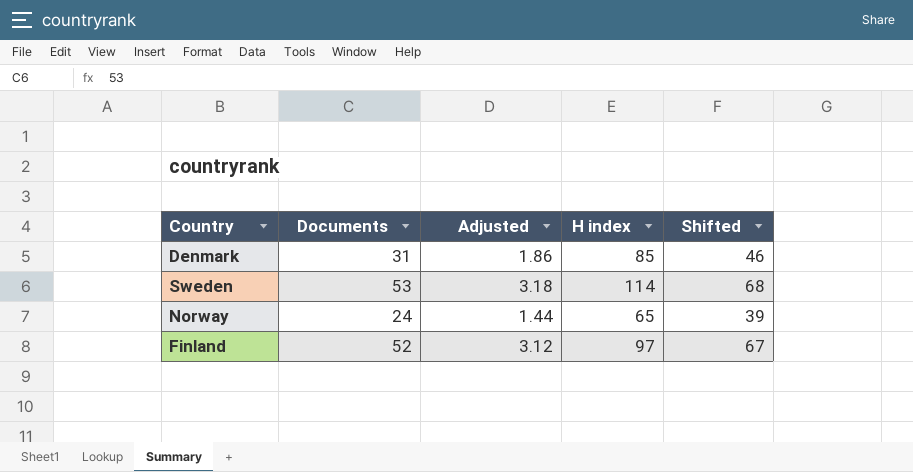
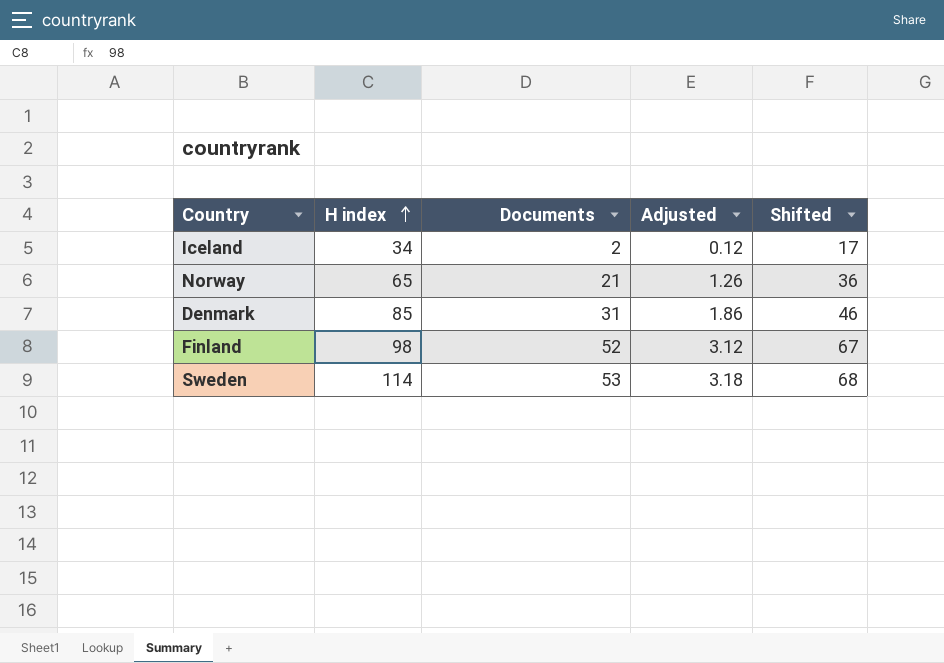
row order: none -> H index ascending
column H index | position: 4 -> 2
row Iceland: none -> 34 | 2 | 0.12 | 17
Norway | Documents: 24 -> 21
Norway | Adjusted: 1.44 -> 1.26
Norway | Shifted: 39 -> 36
Finland | H index: 97 -> 98

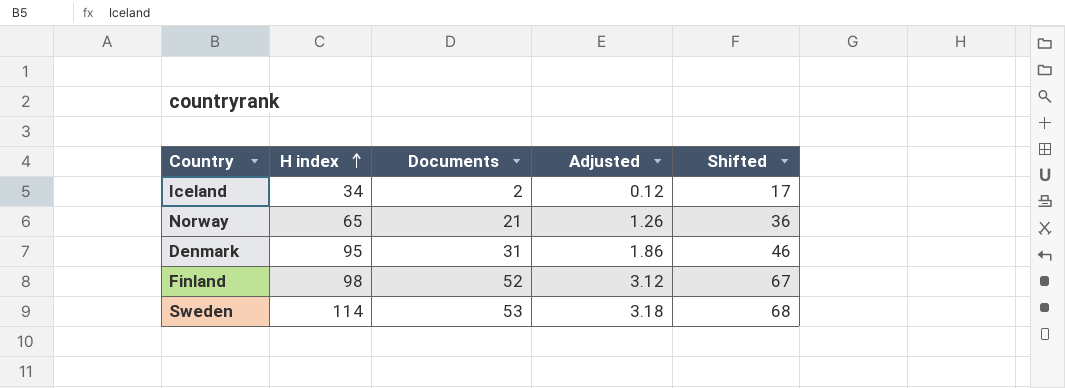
Denmark | H index: 85 -> 95

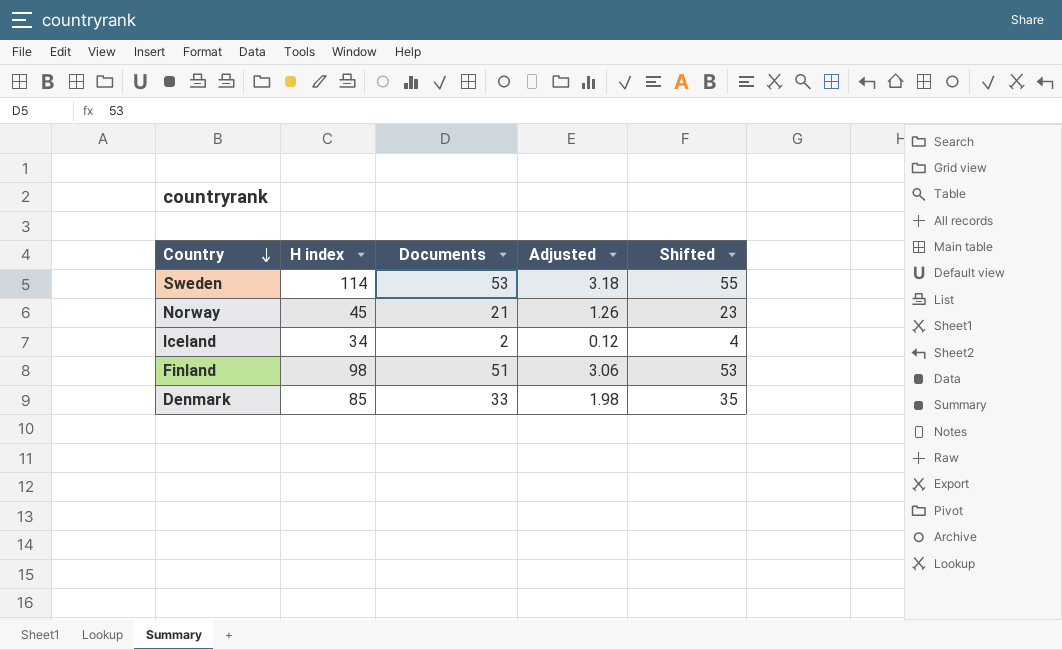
row order: H index ascending -> Country descending
column Shifted | formula: [Documents] + 15 -> [Documents] + 2
Norway | H index: 65 -> 45
Finland | Documents: 52 -> 51
Finland | Adjusted: 3.12 -> 3.06
Denmark | H index: 95 -> 85
Denmark | Documents: 31 -> 33
Denmark | Adjusted: 1.86 -> 1.98

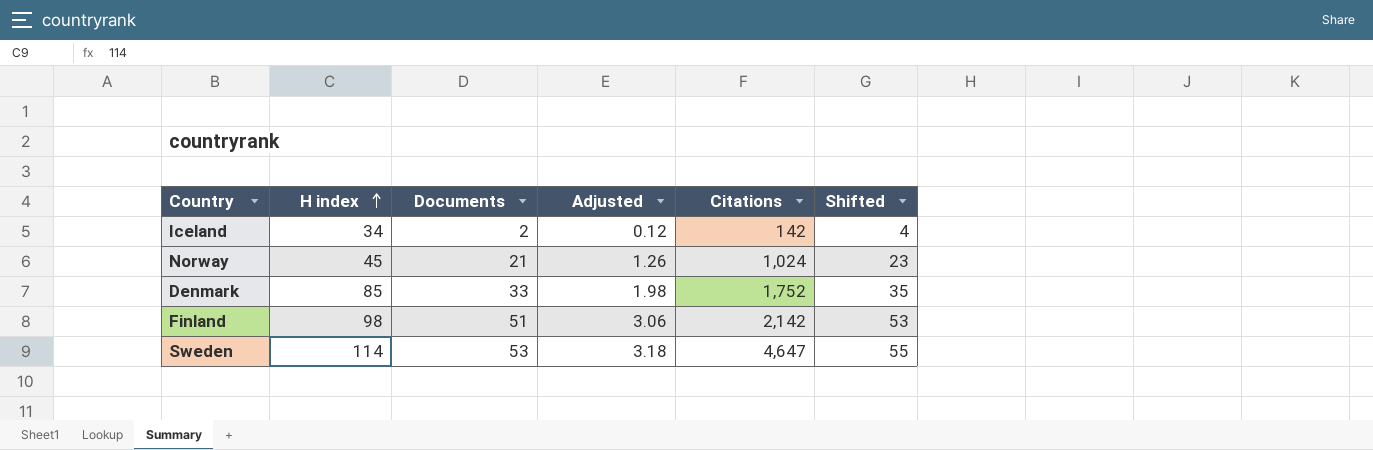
row order: Country descending -> H index ascending
column Citations | position: none -> 5

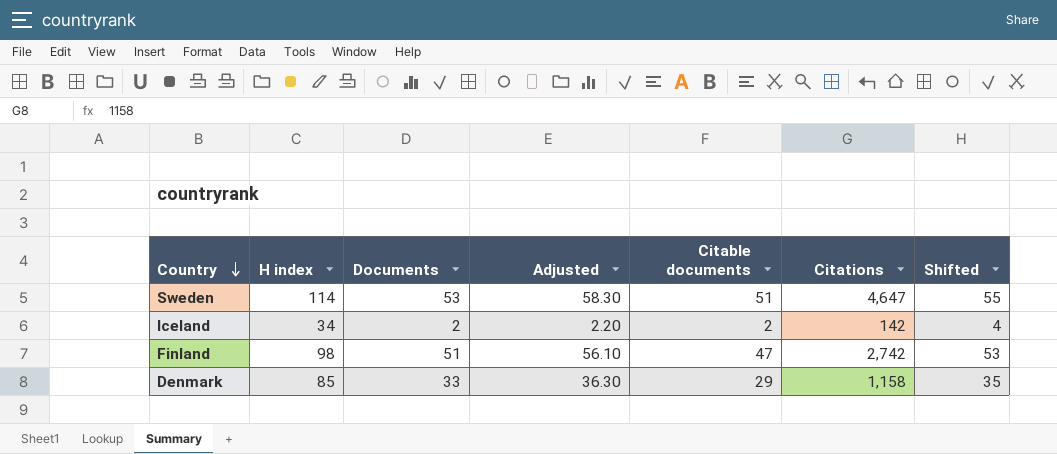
row order: H index ascending -> Country descending
column Adjusted | formula: [Documents] * 0.06 -> [Documents] * 1.1
column Citable documents | position: none -> 5
row Norway: 45 | 21 | 1.26 | 1,024 | 23 -> none
Finland | Citations: 2,142 -> 2,742
Denmark | Citations: 1,752 -> 1,158

